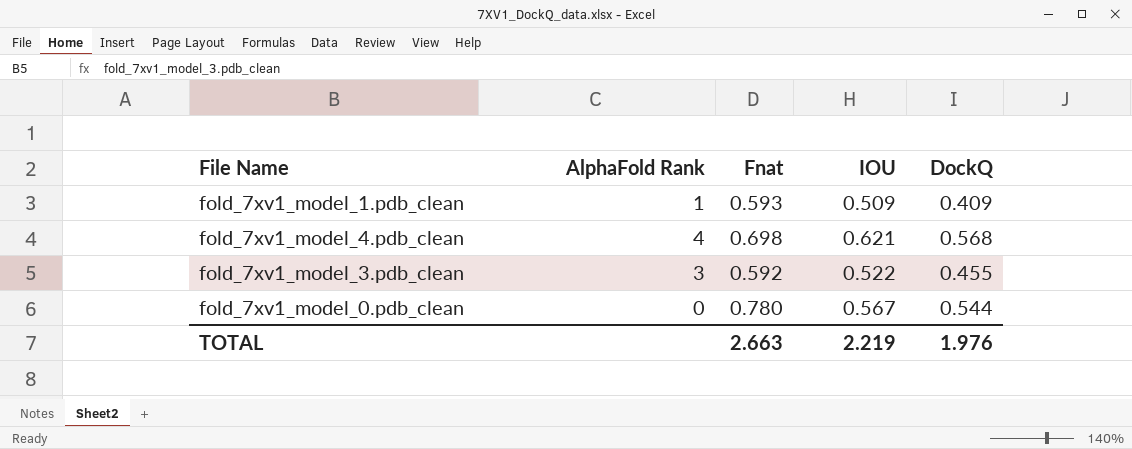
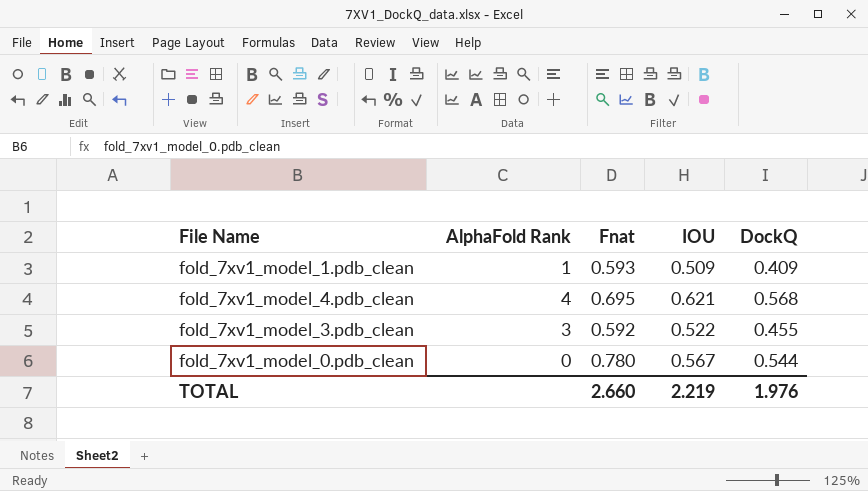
fold_7xv1_model_4.pdb_clean | Fnat: 0.698 -> 0.695
TOTAL | Fnat: 2.663 -> 2.660

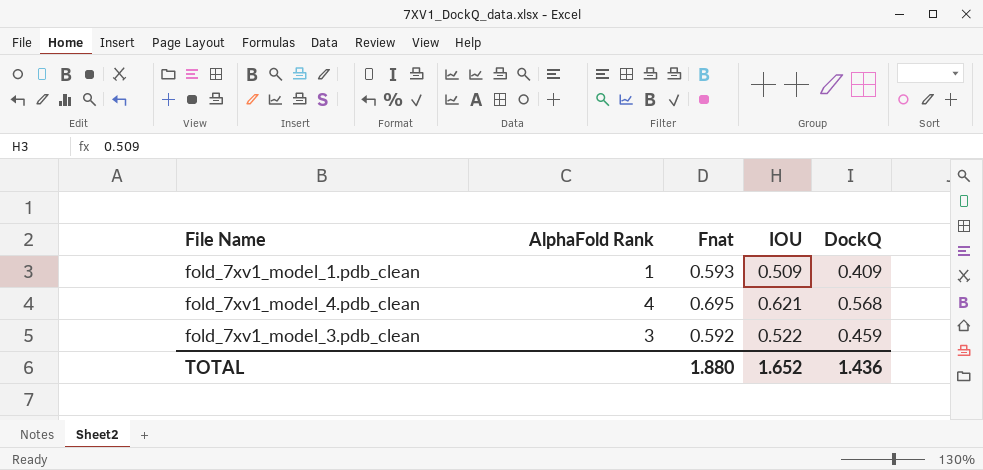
row fold_7xv1_model_0.pdb_clean: 0 | 0.780 | 0.567 | 0.544 -> none
fold_7xv1_model_3.pdb_clean | DockQ: 0.455 -> 0.459
TOTAL | Fnat: 2.660 -> 1.880
TOTAL | IOU: 2.219 -> 1.652
TOTAL | DockQ: 1.976 -> 1.436

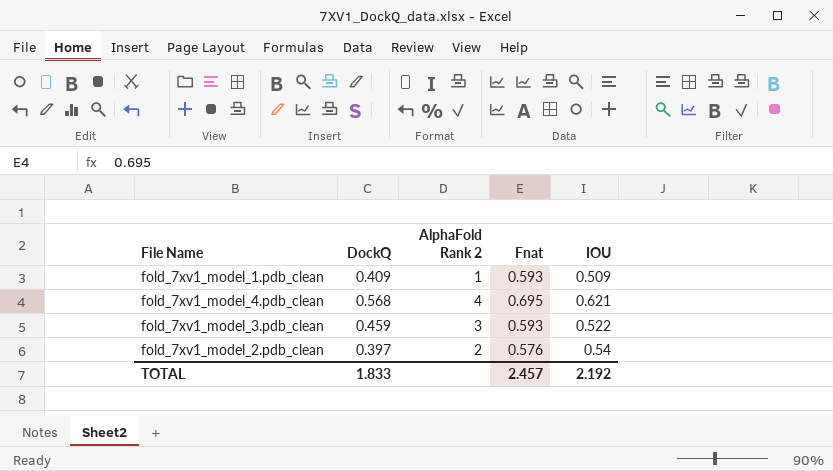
column DockQ | position: 5 -> 2
column name: AlphaFold Rank -> AlphaFold Rank 2
fold_7xv1_model_3.pdb_clean | Fnat: 0.592 -> 0.593
row fold_7xv1_model_2.pdb_clean: none -> 0.397 | 2 | 0.576 | 0.54
TOTAL | DockQ: 1.436 -> 1.833
TOTAL | Fnat: 1.880 -> 2.457
TOTAL | IOU: 1.652 -> 2.192

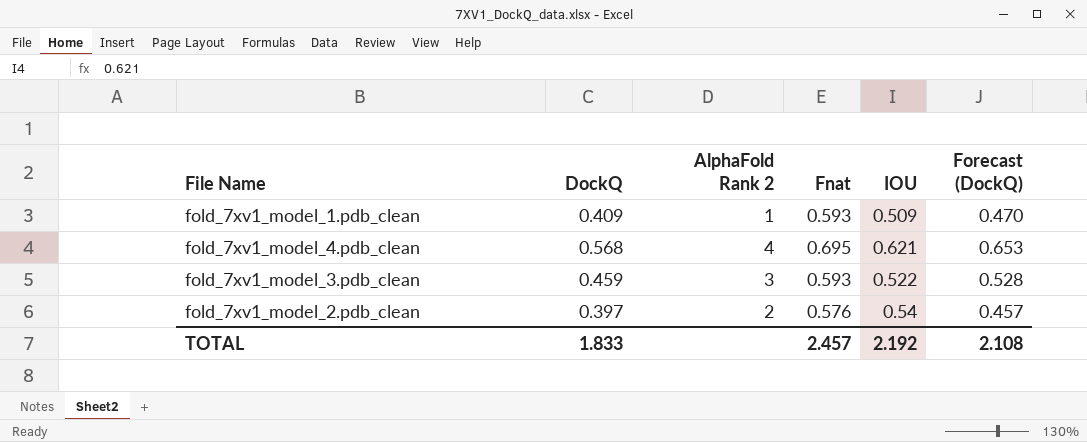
column Forecast (DockQ) | formula: none -> [DockQ] * 1.15

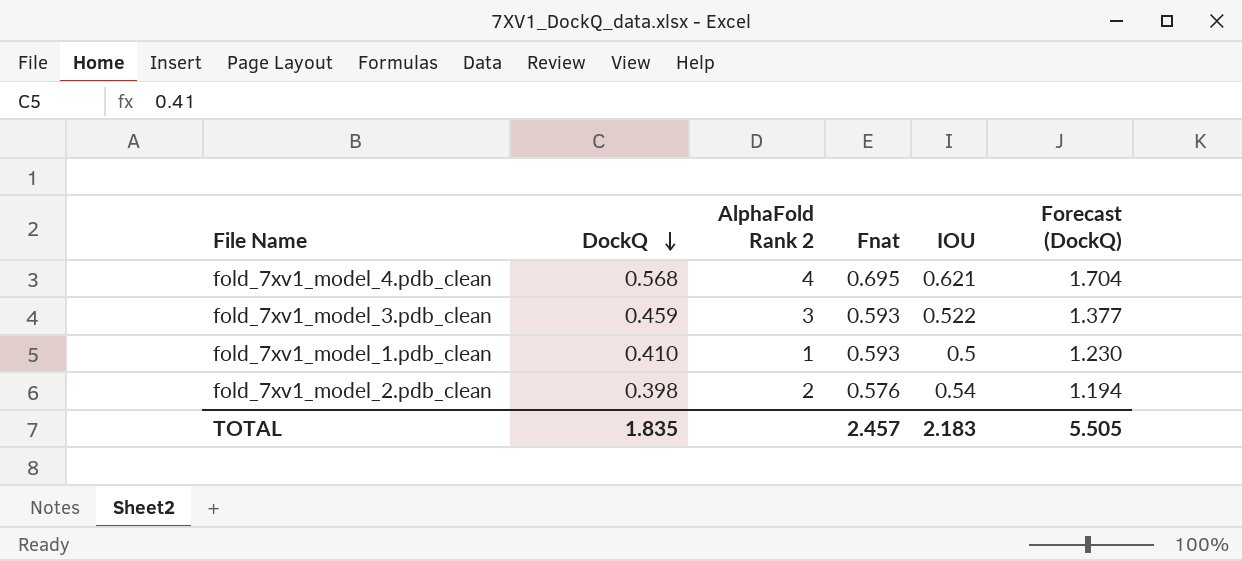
row order: none -> DockQ descending
column Forecast (DockQ) | formula: [DockQ] * 1.15 -> [DockQ] * 3
fold_7xv1_model_1.pdb_clean | DockQ: 0.409 -> 0.410
fold_7xv1_model_1.pdb_clean | IOU: 0.509 -> 0.5
fold_7xv1_model_2.pdb_clean | DockQ: 0.397 -> 0.398
TOTAL | DockQ: 1.833 -> 1.835
TOTAL | IOU: 2.192 -> 2.183
TOTAL | Forecast (DockQ): 2.108 -> 5.505

